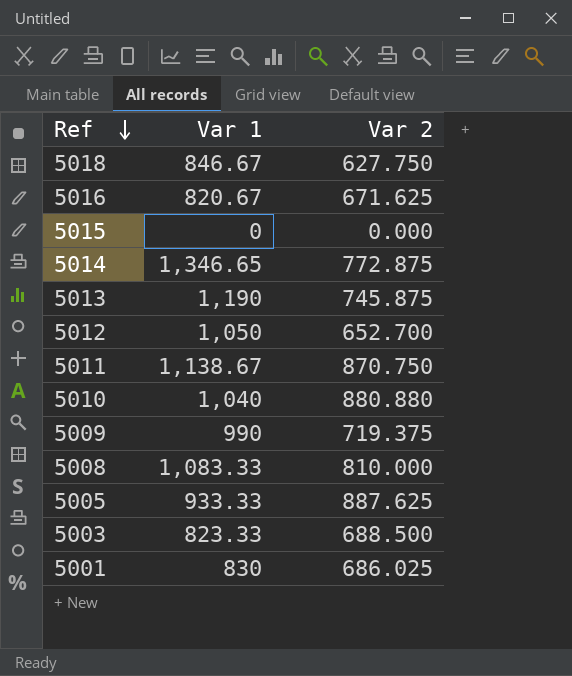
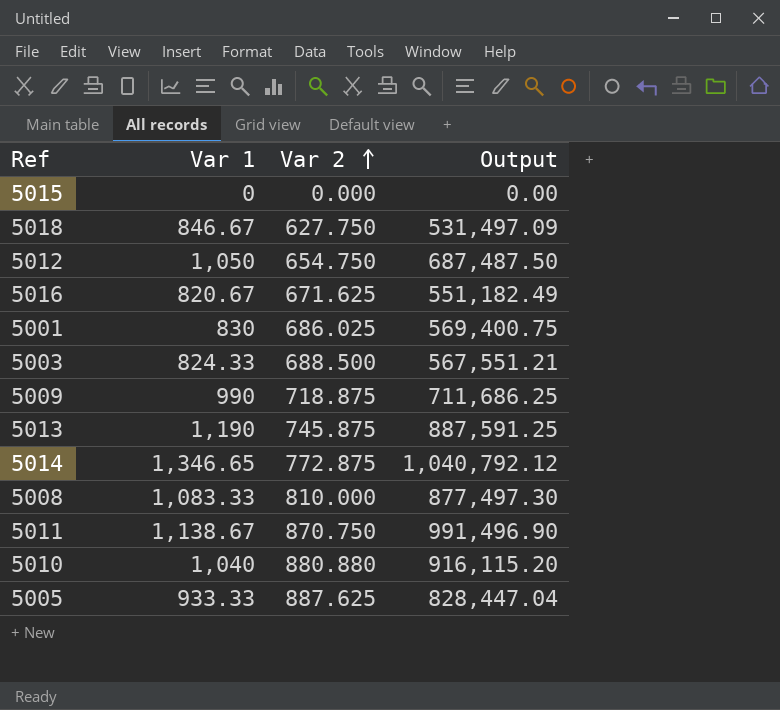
row order: Ref descending -> Var 2 ascending
column Output | formula: none -> [Var 1] * [Var 2]
5012 | Var 2: 652.700 -> 654.750
5003 | Var 1: 823.33 -> 824.33
5009 | Var 2: 719.375 -> 718.875

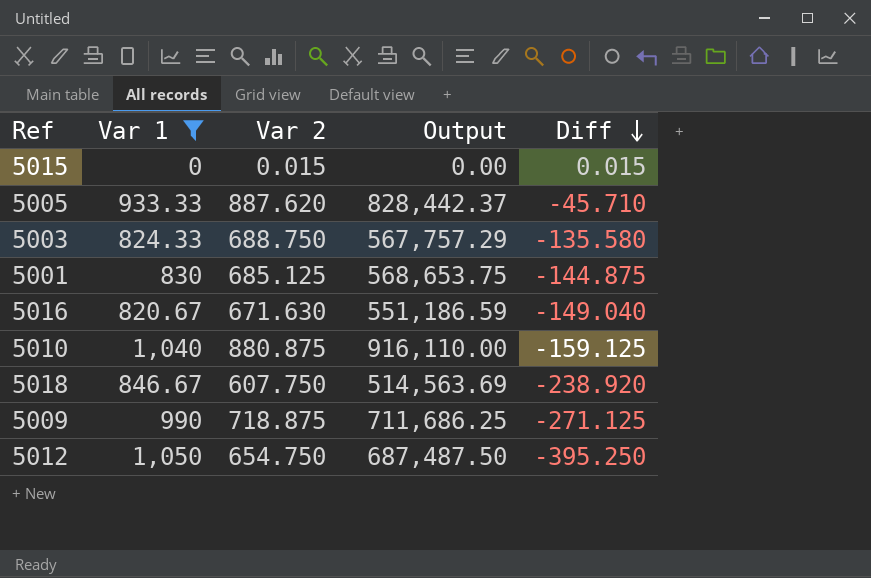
filter: none -> Var 1 <= 1,050
row order: Var 2 ascending -> Diff descending
column Diff | formula: none -> [Var 2] - [Var 1]
5015 | Var 2: 0.000 -> 0.015
5005 | Var 2: 887.625 -> 887.620
5005 | Output: 828,447.04 -> 828,442.37
5003 | Var 2: 688.500 -> 688.750
5003 | Output: 567,551.21 -> 567,757.29
5001 | Var 2: 686.025 -> 685.125
5001 | Output: 569,400.75 -> 568,653.75
5016 | Var 2: 671.625 -> 671.630
5016 | Output: 551,182.49 -> 551,186.59
5010 | Var 2: 880.880 -> 880.875
5010 | Output: 916,115.20 -> 916,110.00
5018 | Var 2: 627.750 -> 607.750
5018 | Output: 531,497.09 -> 514,563.69

